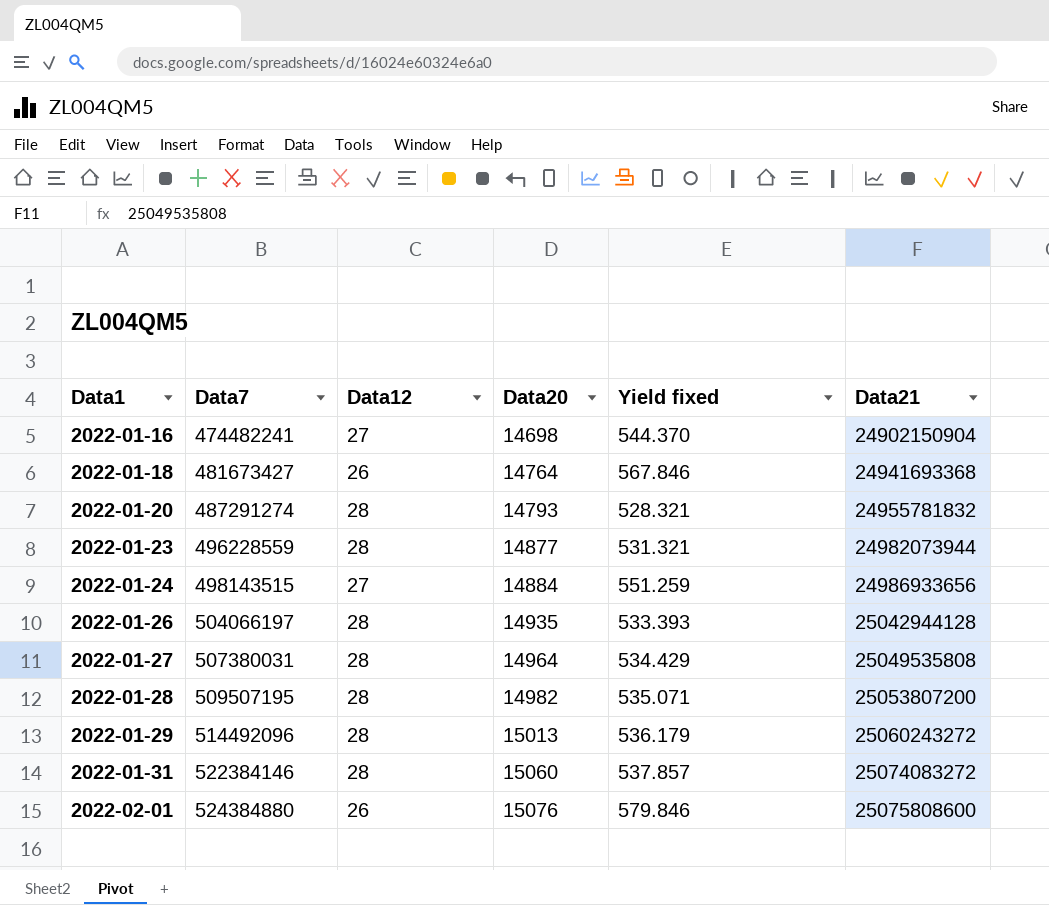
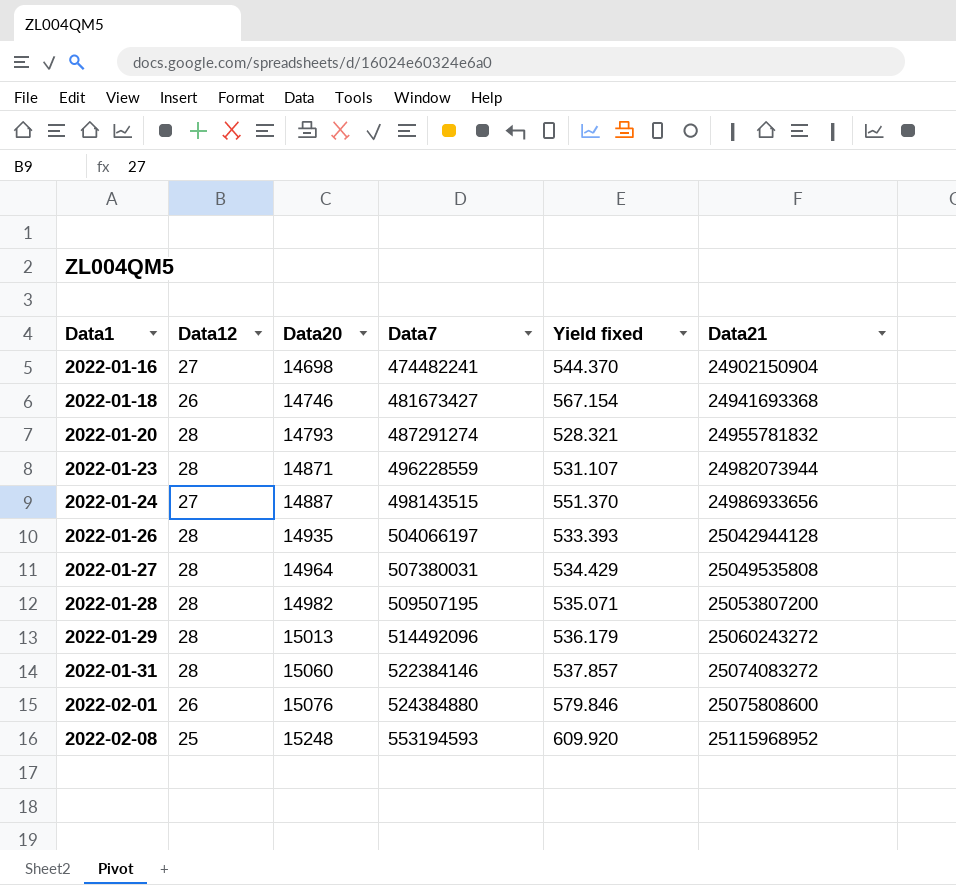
column Data7 | position: 2 -> 4
2022-01-18 | Data20: 14764 -> 14746
2022-01-18 | Yield fixed: 567.846 -> 567.154
2022-01-23 | Data20: 14877 -> 14871
2022-01-23 | Yield fixed: 531.321 -> 531.107
2022-01-24 | Data20: 14884 -> 14887
2022-01-24 | Yield fixed: 551.259 -> 551.370
row 2022-02-08: none -> 25 | 15248 | 553194593 | 609.920 | 25115968952

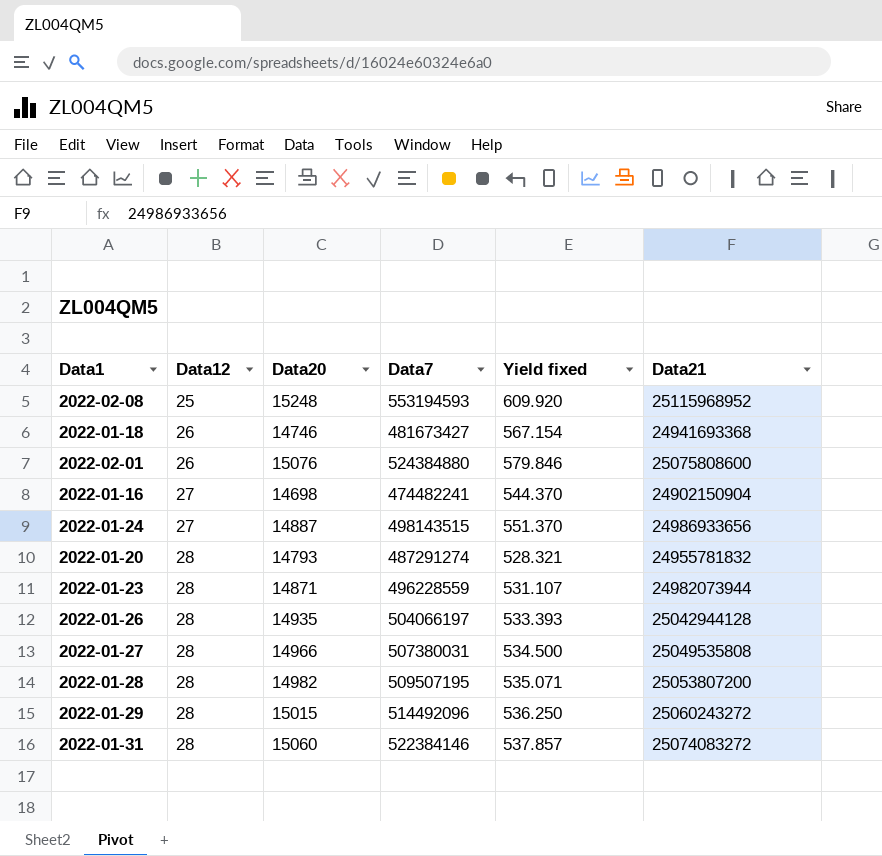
row order: Data1 ascending -> Data12 ascending
2022-01-27 | Data20: 14964 -> 14966
2022-01-27 | Yield fixed: 534.429 -> 534.500
2022-01-29 | Data20: 15013 -> 15015
2022-01-29 | Yield fixed: 536.179 -> 536.250

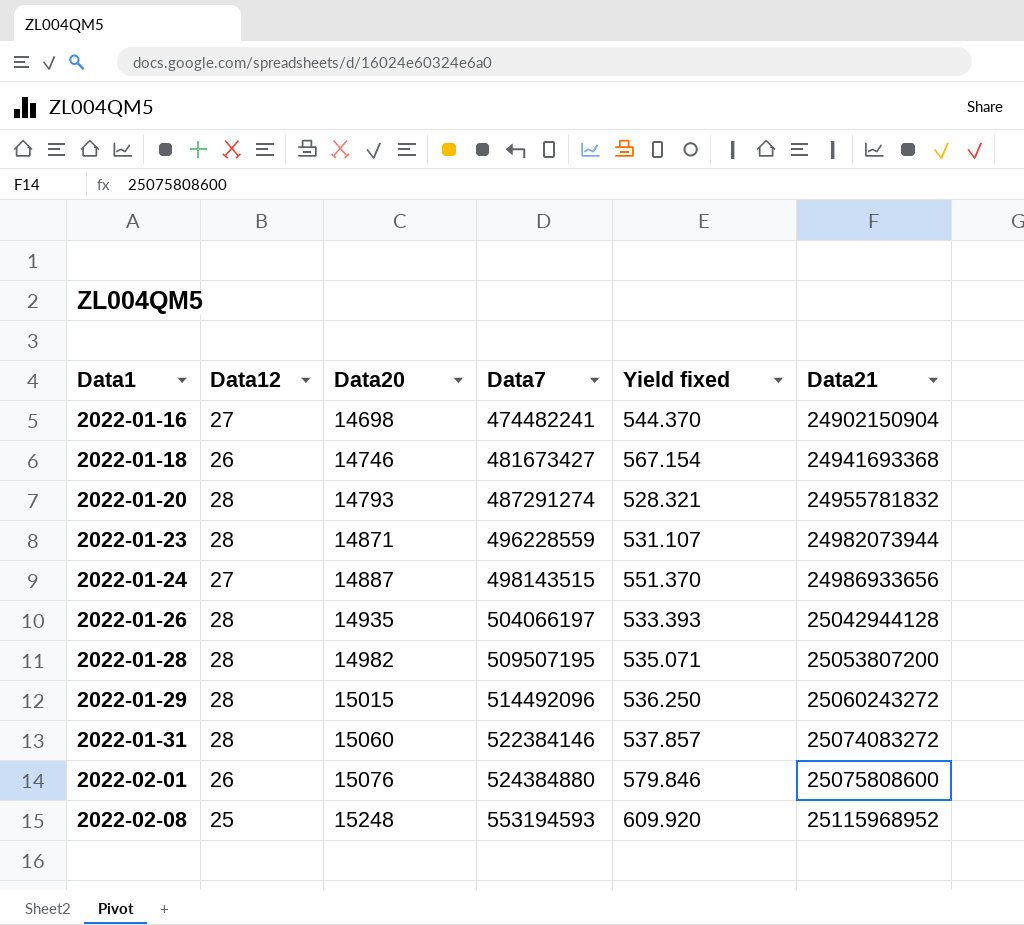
row order: Data12 ascending -> Data1 ascending
row 2022-01-27: 28 | 14966 | 507380031 | 534.500 | 25049535808 -> none

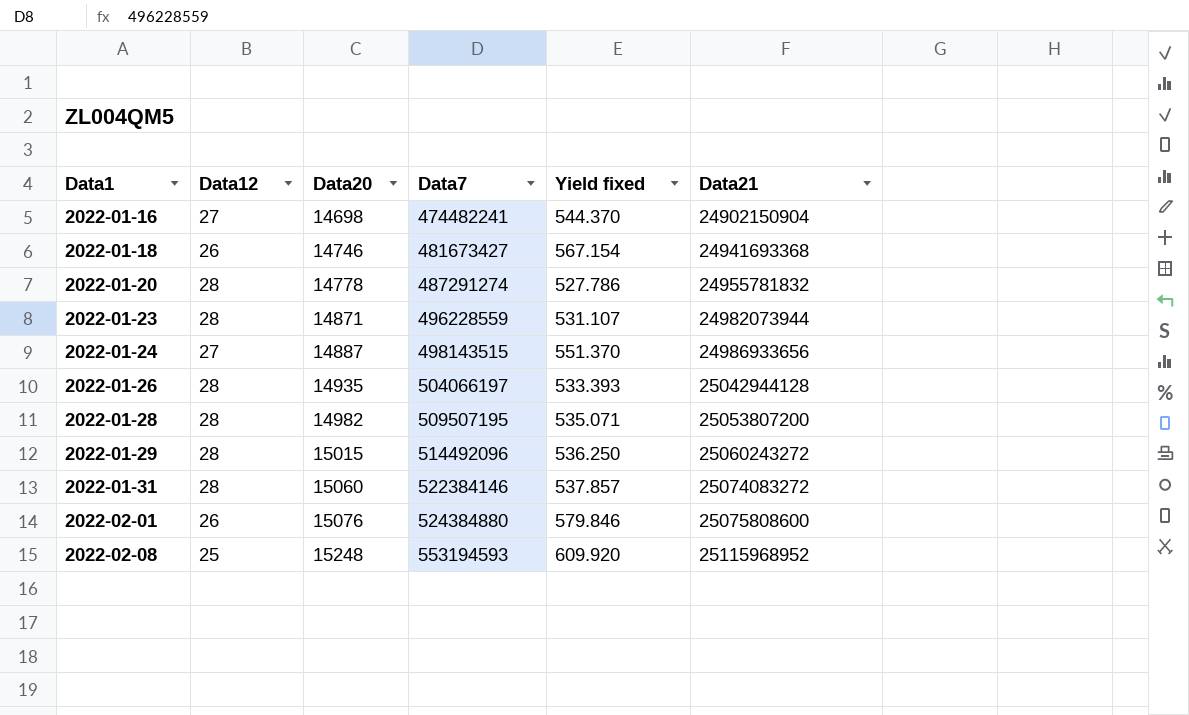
2022-01-20 | Data20: 14793 -> 14778
2022-01-20 | Yield fixed: 528.321 -> 527.786

